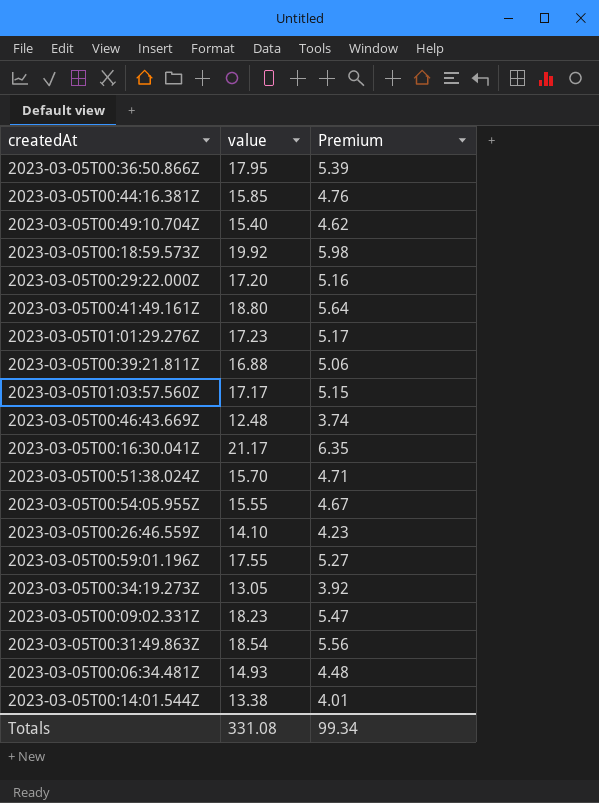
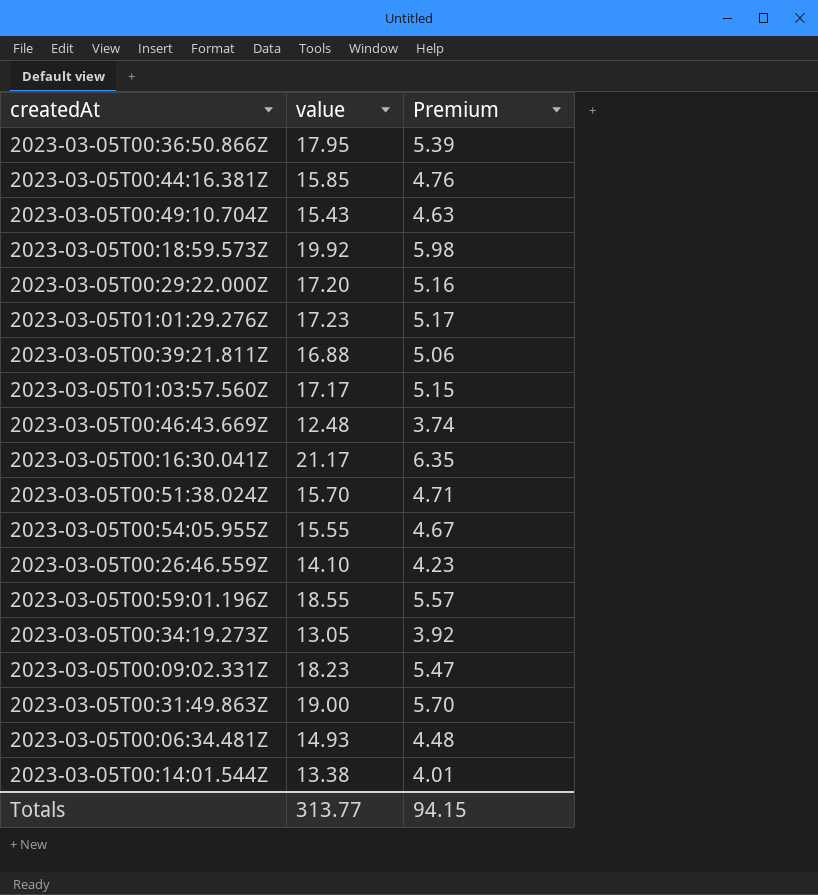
row 2023-03-05T00:41:49.161Z: 18.80 | 5.64 -> none
2023-03-05T00:49:10.704Z | value: 15.40 -> 15.43
2023-03-05T00:49:10.704Z | Premium: 4.62 -> 4.63
2023-03-05T00:59:01.196Z | value: 17.55 -> 18.55
2023-03-05T00:59:01.196Z | Premium: 5.27 -> 5.57
2023-03-05T00:31:49.863Z | value: 18.54 -> 19.00
2023-03-05T00:31:49.863Z | Premium: 5.56 -> 5.70
Totals | value: 331.08 -> 313.77
Totals | Premium: 99.34 -> 94.15

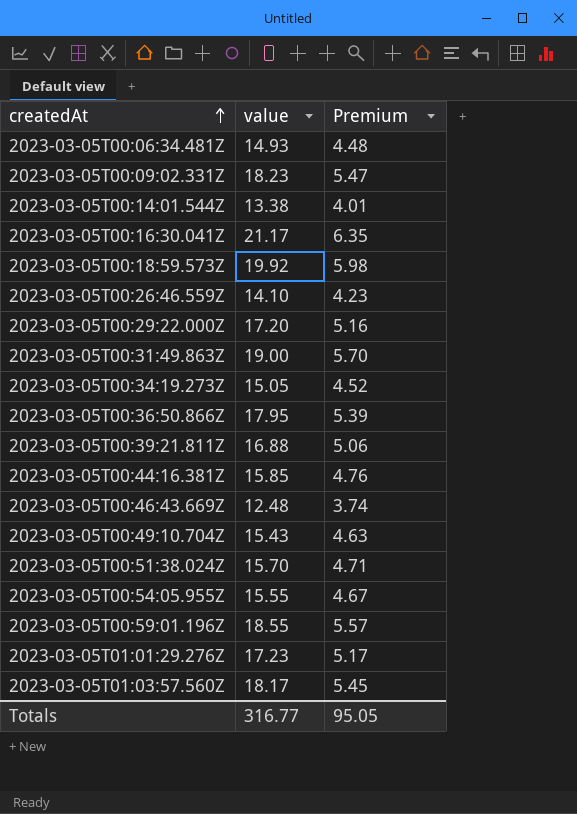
row order: none -> createdAt ascending
2023-03-05T00:34:19.273Z | value: 13.05 -> 15.05
2023-03-05T00:34:19.273Z | Premium: 3.92 -> 4.52
2023-03-05T01:03:57.560Z | value: 17.17 -> 18.17
2023-03-05T01:03:57.560Z | Premium: 5.15 -> 5.45
Totals | value: 313.77 -> 316.77
Totals | Premium: 94.15 -> 95.05

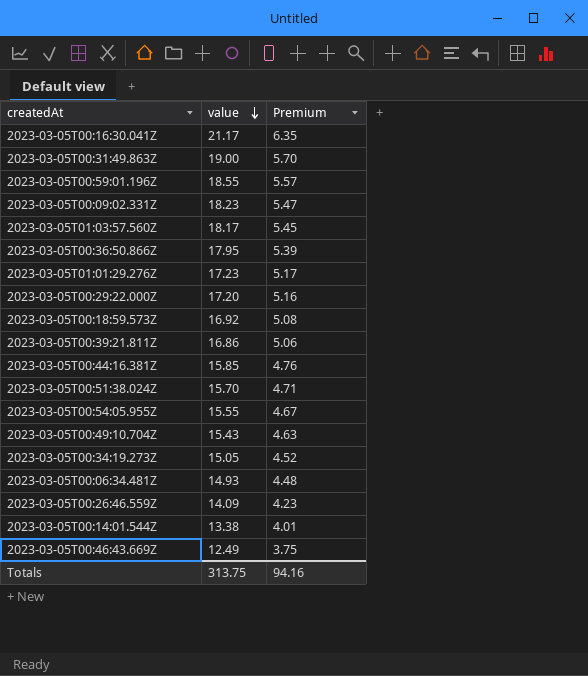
row order: createdAt ascending -> value descending
2023-03-05T00:18:59.573Z | value: 19.92 -> 16.92
2023-03-05T00:18:59.573Z | Premium: 5.98 -> 5.08
2023-03-05T00:39:21.811Z | value: 16.88 -> 16.86
2023-03-05T00:26:46.559Z | value: 14.10 -> 14.09
2023-03-05T00:46:43.669Z | value: 12.48 -> 12.49
2023-03-05T00:46:43.669Z | Premium: 3.74 -> 3.75
Totals | value: 316.77 -> 313.75
Totals | Premium: 95.05 -> 94.16

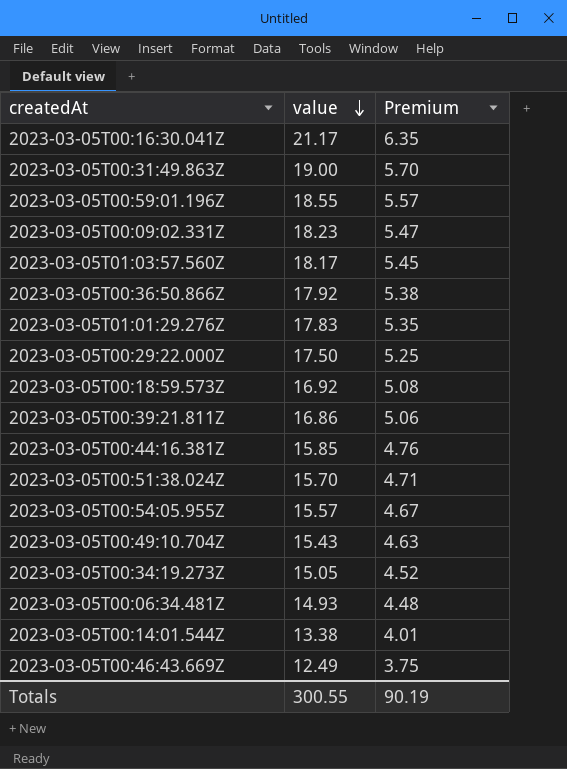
row 2023-03-05T00:26:46.559Z: 14.09 | 4.23 -> none
2023-03-05T00:36:50.866Z | value: 17.95 -> 17.92
2023-03-05T00:36:50.866Z | Premium: 5.39 -> 5.38
2023-03-05T01:01:29.276Z | value: 17.23 -> 17.83
2023-03-05T01:01:29.276Z | Premium: 5.17 -> 5.35
2023-03-05T00:29:22.000Z | value: 17.20 -> 17.50
2023-03-05T00:29:22.000Z | Premium: 5.16 -> 5.25
2023-03-05T00:54:05.955Z | value: 15.55 -> 15.57
Totals | value: 313.75 -> 300.55
Totals | Premium: 94.16 -> 90.19

